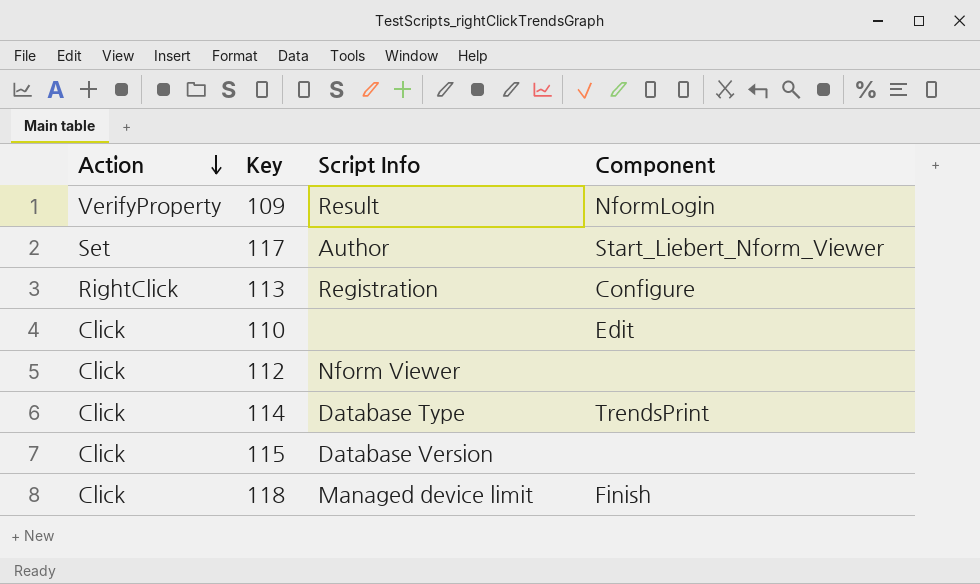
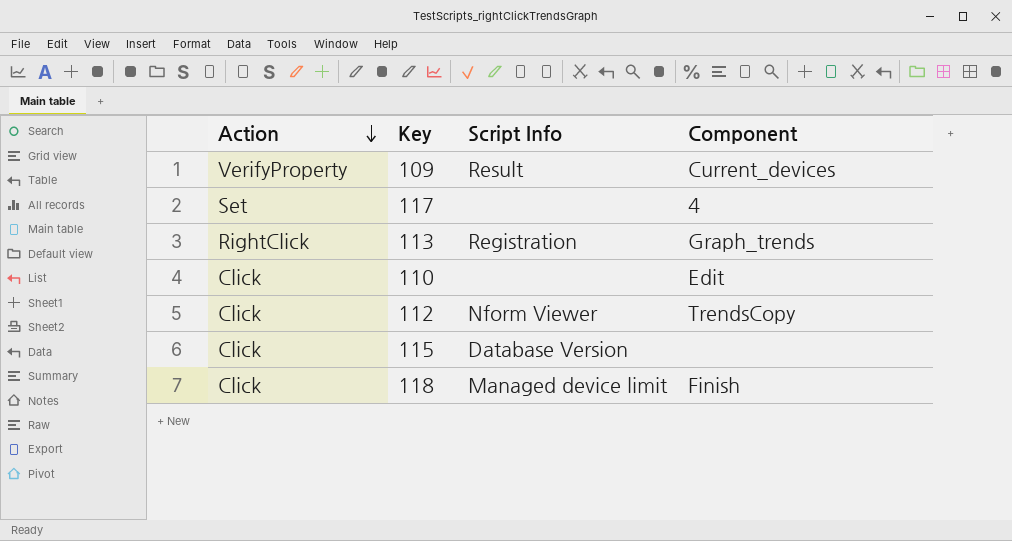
row 114: Click | Database Type | TrendsPrint -> none
109 | Component: NformLogin -> Current_devices
117 | Script Info: Author -> none
117 | Component: Start_Liebert_Nform_Viewer -> 4
113 | Component: Configure -> Graph_trends
112 | Component: none -> TrendsCopy

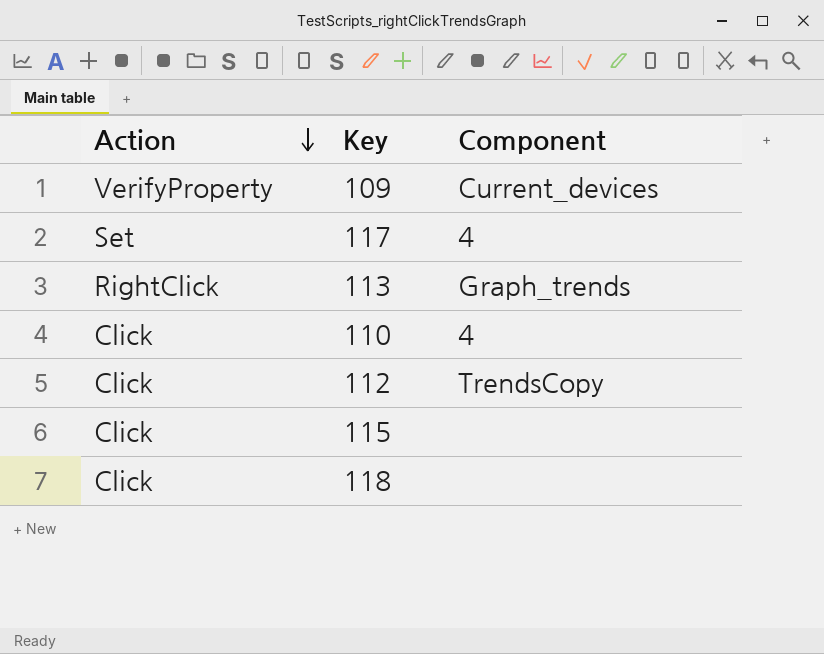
column Script Info | position: 3 -> none
110 | Component: Edit -> 4
118 | Component: Finish -> none

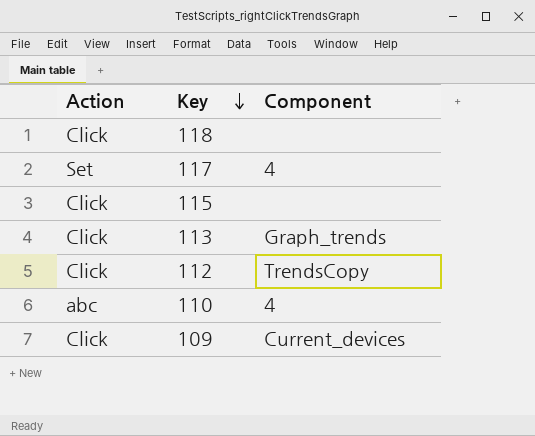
row order: Action descending -> Key descending
113 | Action: RightClick -> Click
110 | Action: Click -> abc
109 | Action: VerifyProperty -> Click

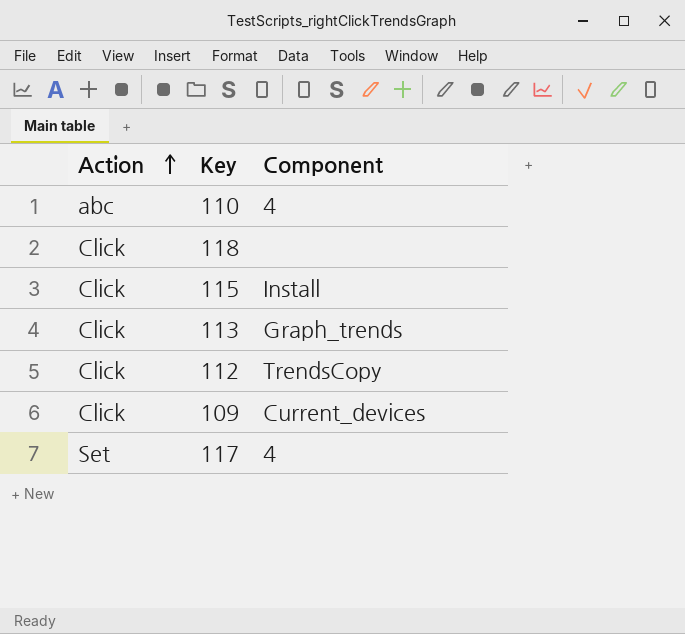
row order: Key descending -> Action ascending
115 | Component: none -> Install

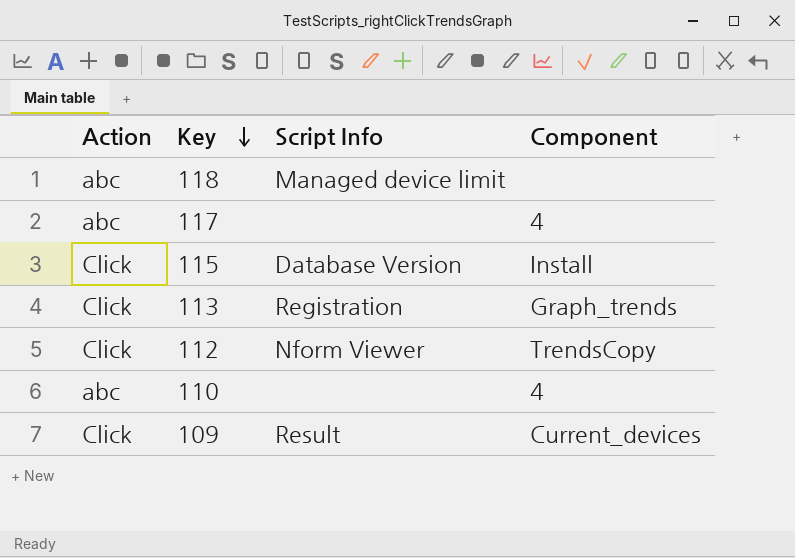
row order: Action ascending -> Key descending
column Script Info | position: none -> 3
118 | Action: Click -> abc
117 | Action: Set -> abc

